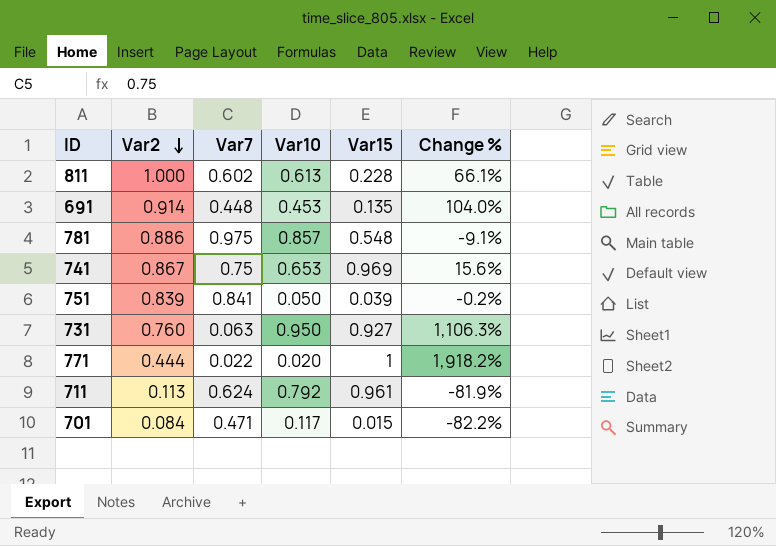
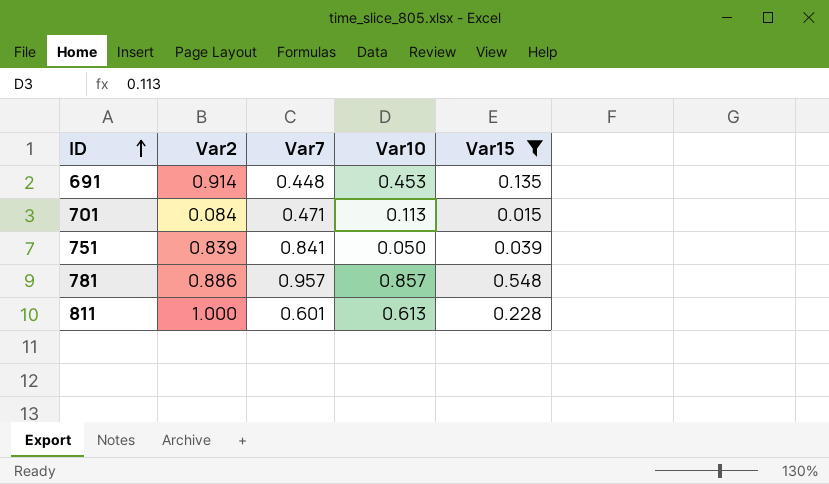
filter: none -> Var15 <= 0.548
row order: Var2 descending -> ID ascending
column Change % | formula: ([Var2] - [Var7]) / [Var7] -> none
701 | Var10: 0.117 -> 0.113
781 | Var7: 0.975 -> 0.957
811 | Var7: 0.602 -> 0.601

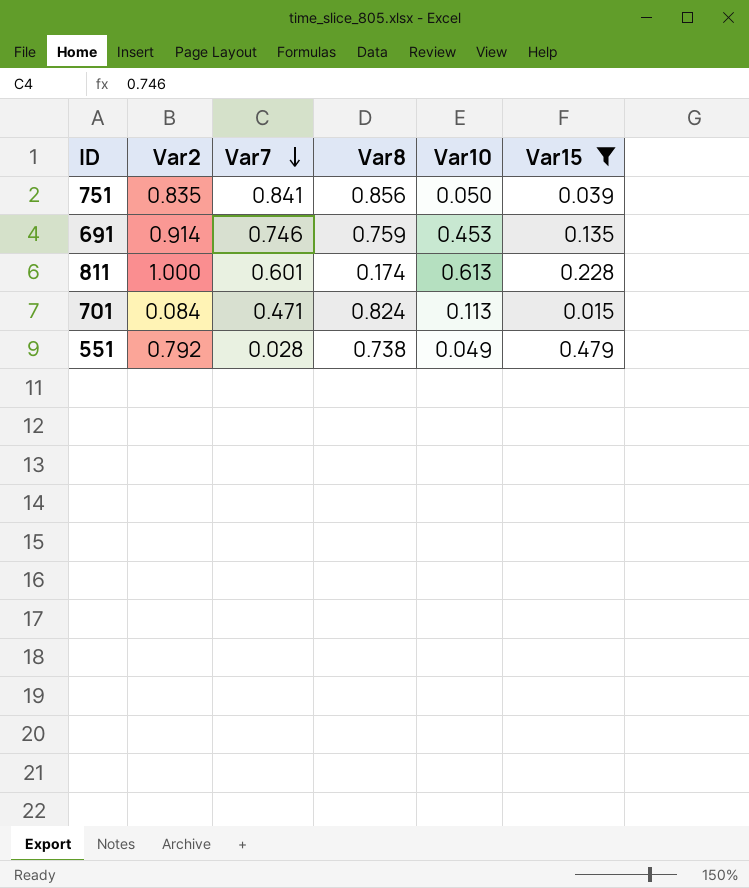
row order: ID ascending -> Var7 descending
column Var8 | position: none -> 4
row 781: 0.886 | 0.957 | 0.857 | 0.548 -> none
751 | Var2: 0.839 -> 0.835
691 | Var7: 0.448 -> 0.746
row 551: none -> 0.792 | 0.028 | 0.738 | 0.049 | 0.479

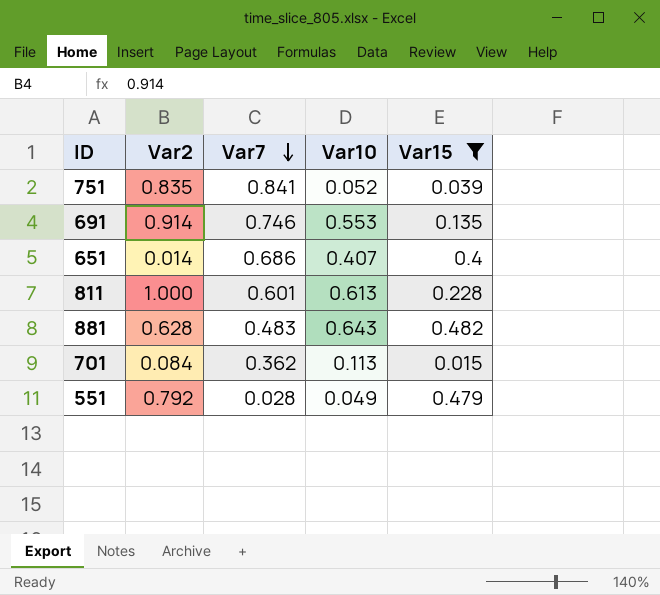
column Var8 | position: 4 -> none
751 | Var10: 0.050 -> 0.052
691 | Var10: 0.453 -> 0.553
row 651: none -> 0.014 | 0.686 | 0.407 | 0.4
row 881: none -> 0.628 | 0.483 | 0.643 | 0.482
701 | Var7: 0.471 -> 0.362

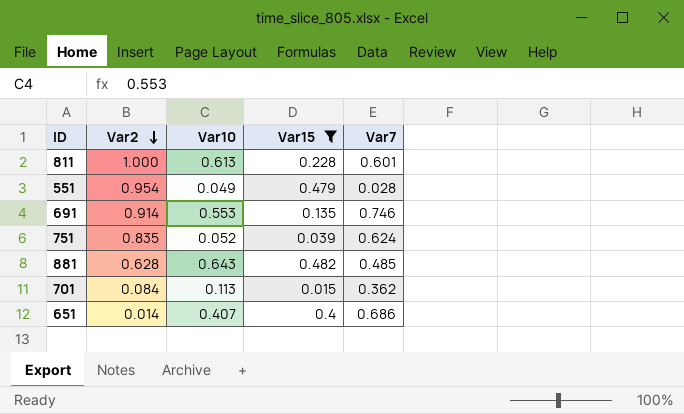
row order: Var7 descending -> Var2 descending
column Var7 | position: 3 -> 5
551 | Var2: 0.792 -> 0.954
751 | Var7: 0.841 -> 0.624
881 | Var7: 0.483 -> 0.485

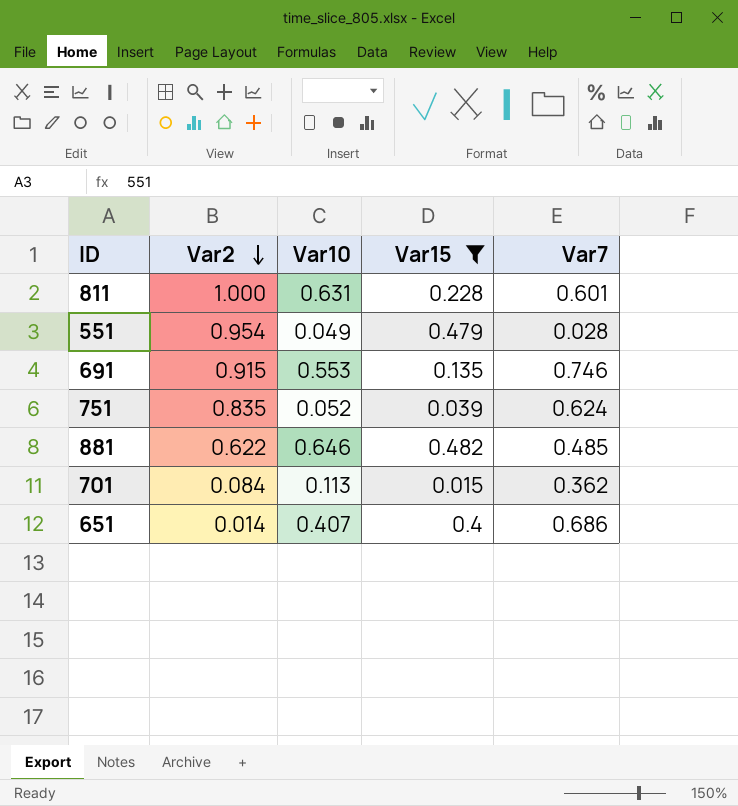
811 | Var10: 0.613 -> 0.631
691 | Var2: 0.914 -> 0.915
881 | Var2: 0.628 -> 0.622
881 | Var10: 0.643 -> 0.646

